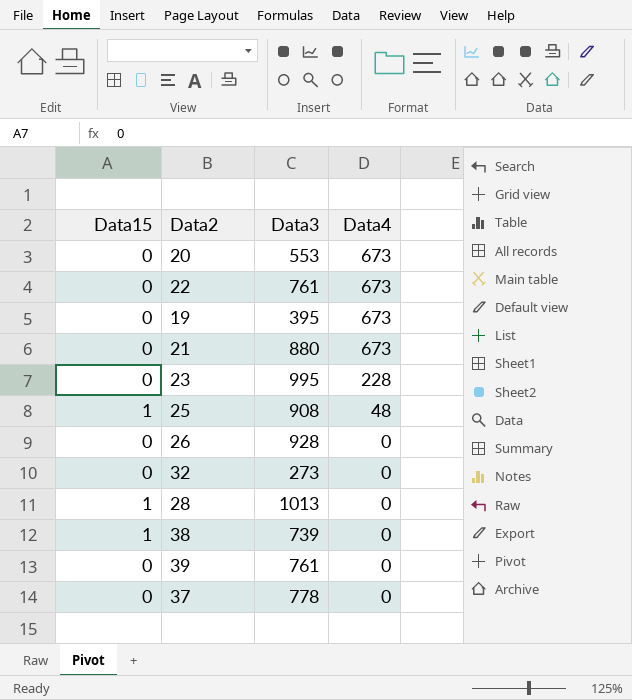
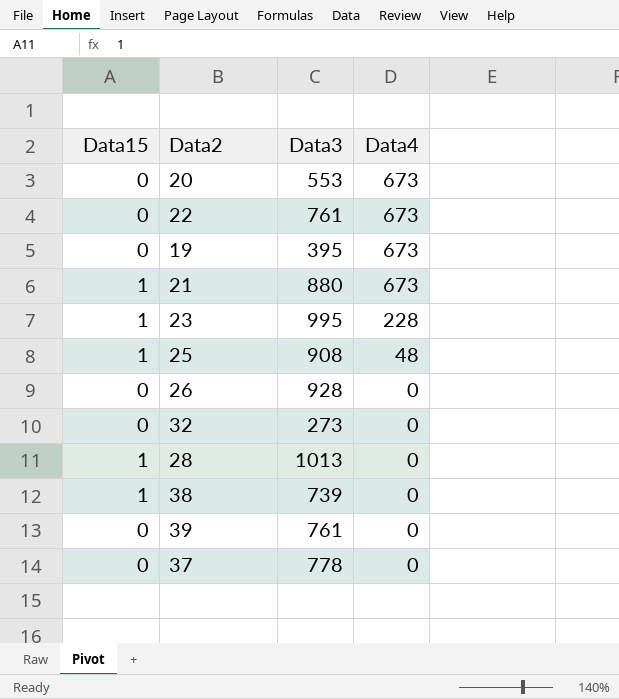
21 | Data15: 0 -> 1
23 | Data15: 0 -> 1

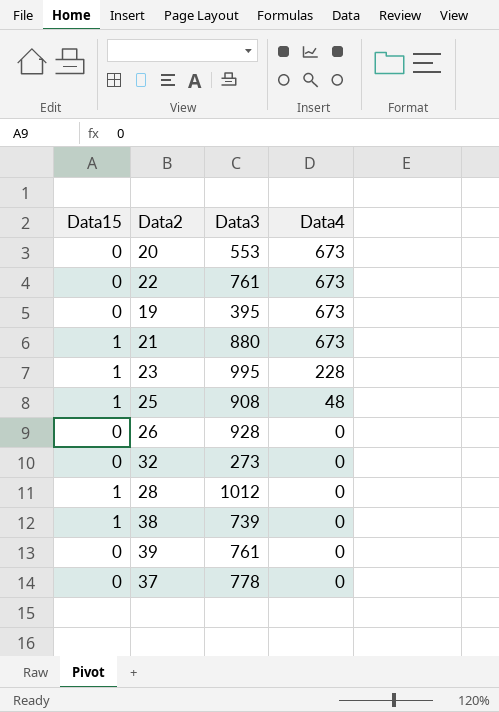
28 | Data3: 1013 -> 1012

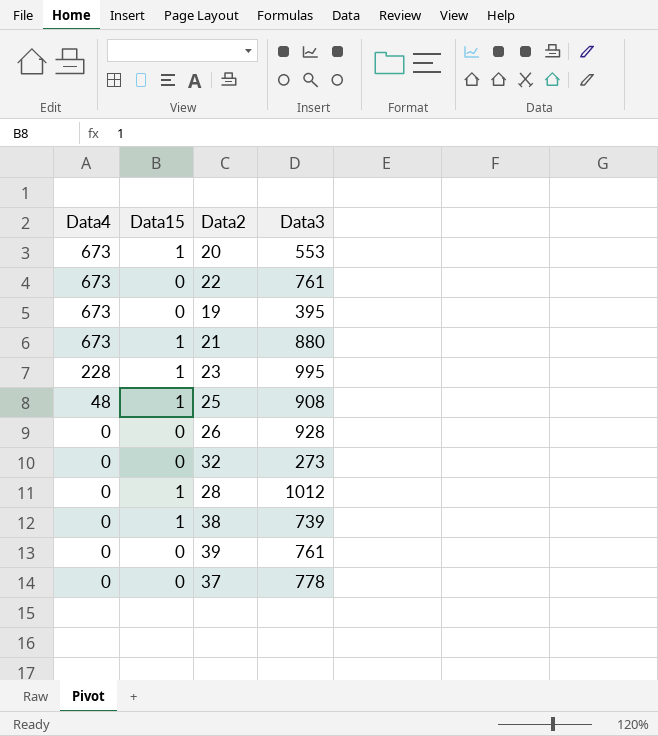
column Data4 | position: 4 -> 1
20 | Data15: 0 -> 1

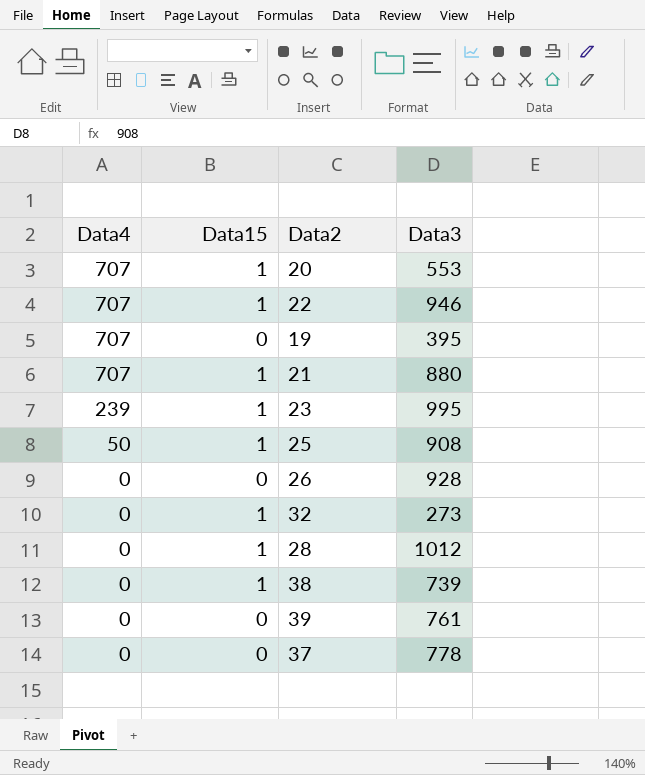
20 | Data4: 673 -> 707
22 | Data4: 673 -> 707
22 | Data15: 0 -> 1
22 | Data3: 761 -> 946
19 | Data4: 673 -> 707
21 | Data4: 673 -> 707
23 | Data4: 228 -> 239
25 | Data4: 48 -> 50
32 | Data15: 0 -> 1

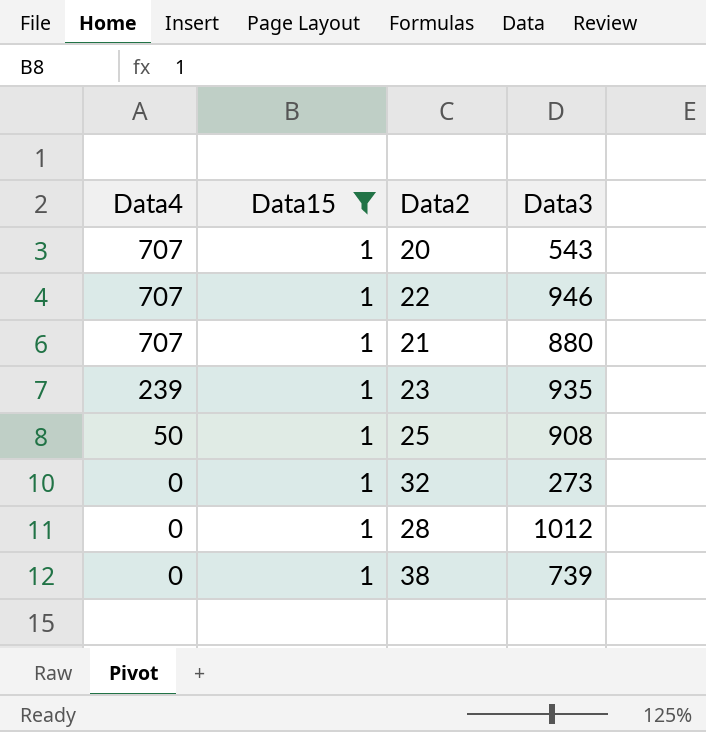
filter: none -> Data15 = 1
20 | Data3: 553 -> 543
23 | Data3: 995 -> 935

